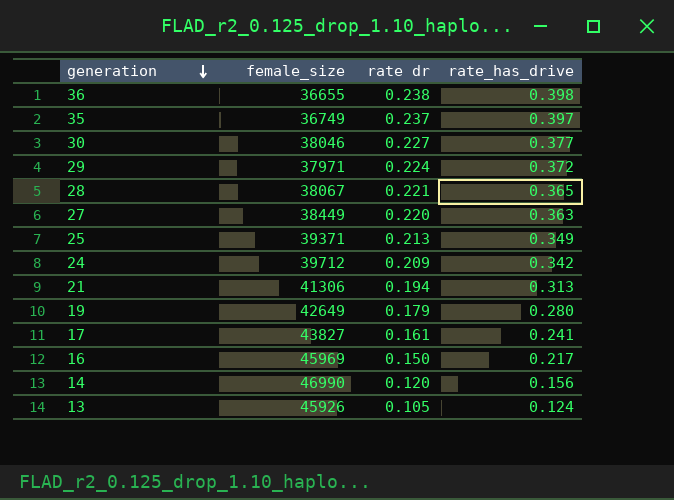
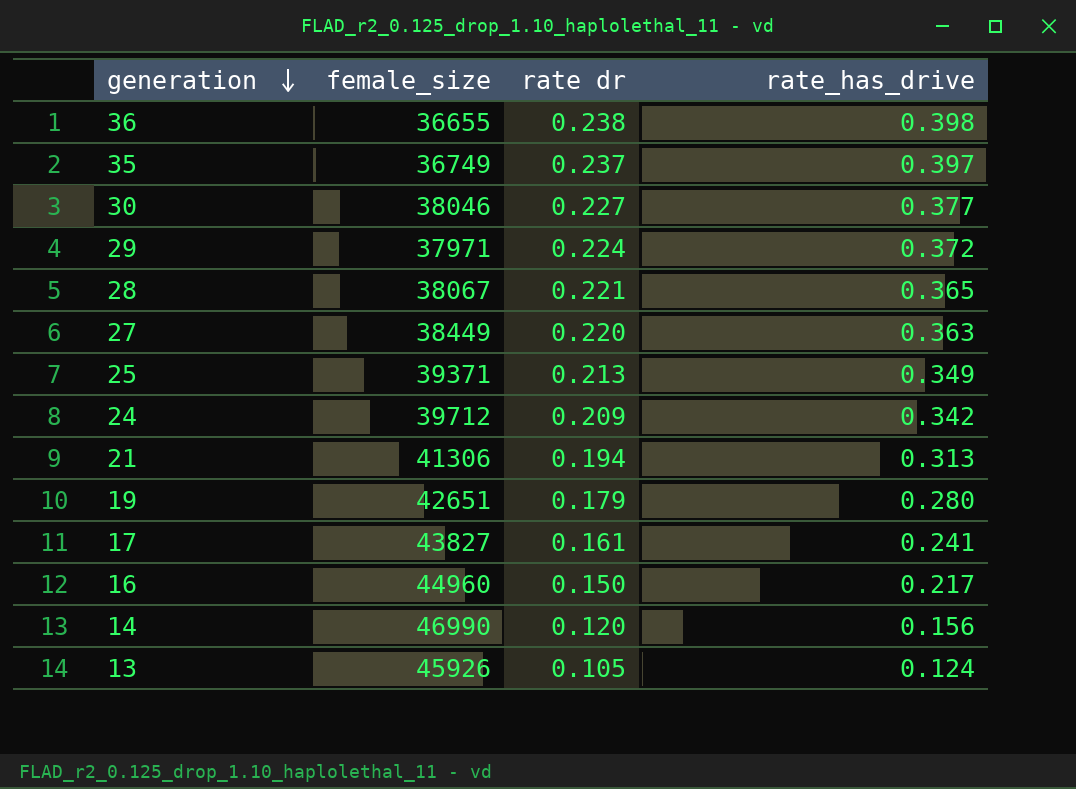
19 | female_size: 42649 -> 42651
16 | female_size: 45969 -> 44960

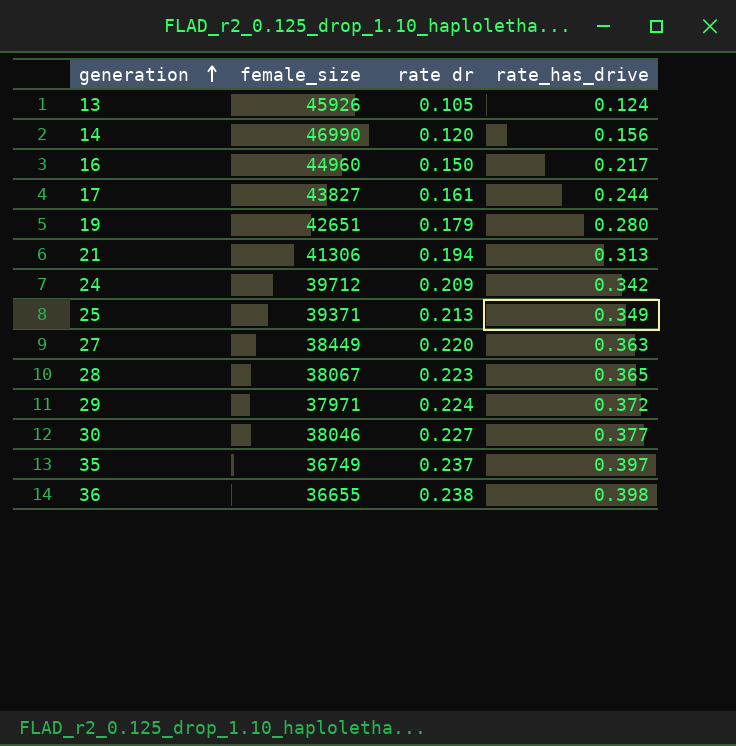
row order: generation descending -> generation ascending
17 | rate_has_drive: 0.241 -> 0.244
28 | rate dr: 0.221 -> 0.223

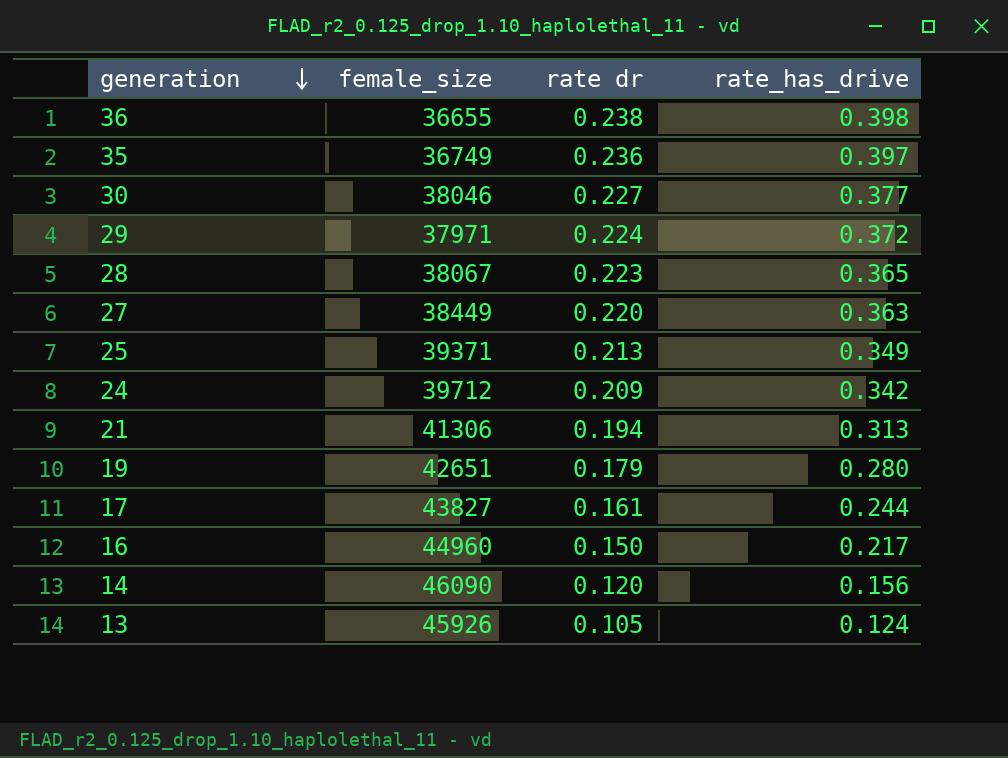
row order: generation ascending -> generation descending
35 | rate dr: 0.237 -> 0.236
14 | female_size: 46990 -> 46090

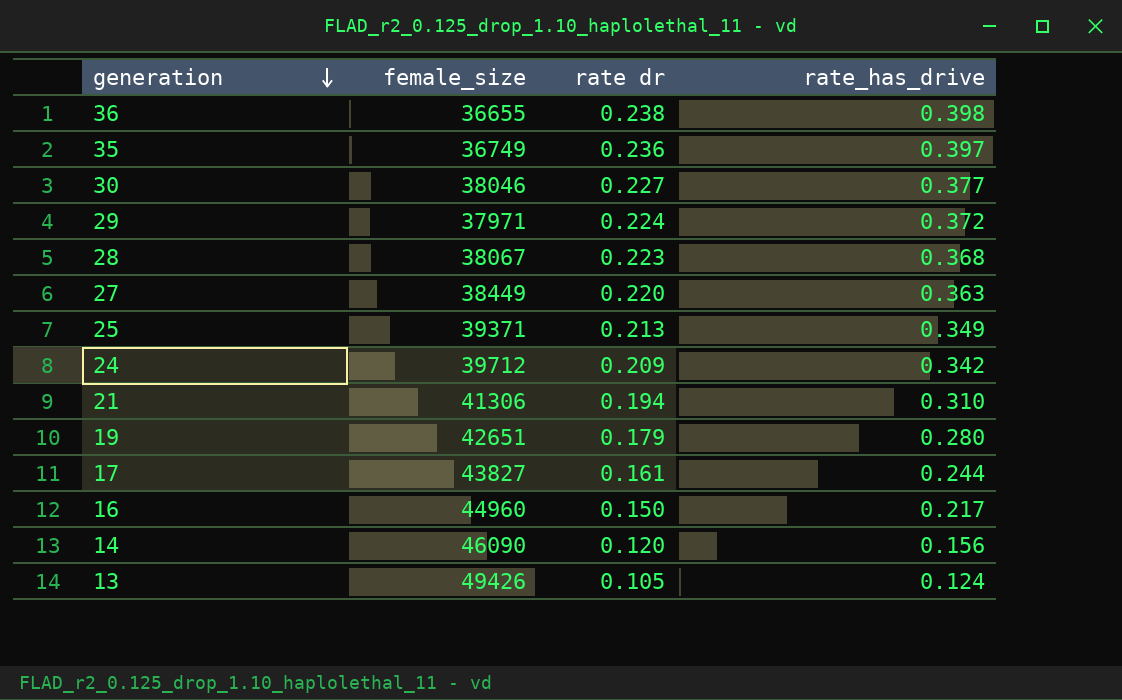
28 | rate_has_drive: 0.365 -> 0.368
21 | rate_has_drive: 0.313 -> 0.310
13 | female_size: 45926 -> 49426

